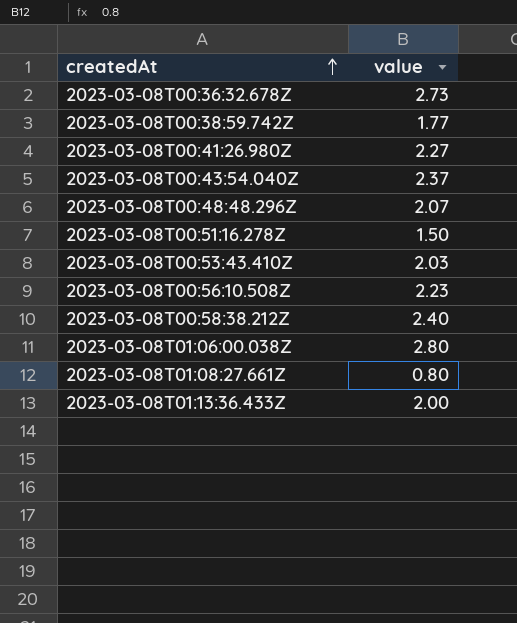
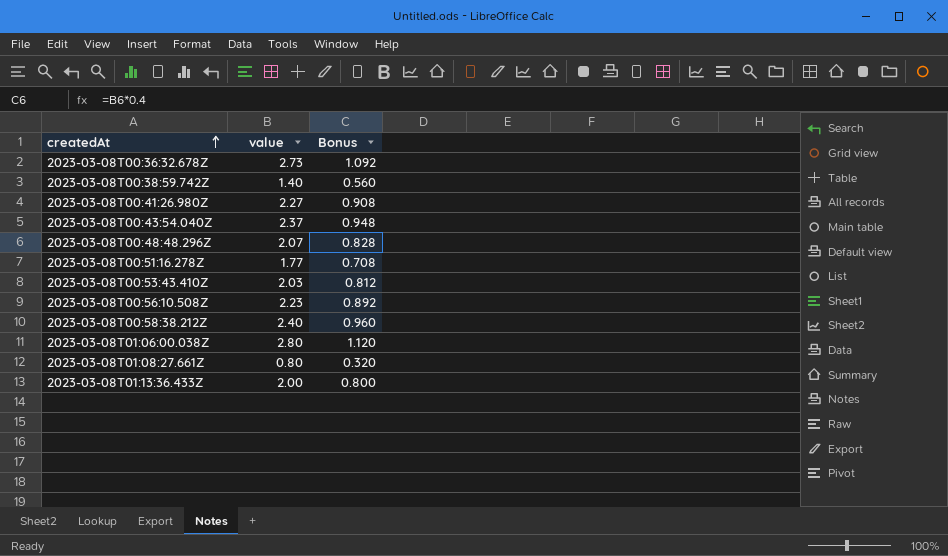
column Bonus | formula: none -> [value] * 0.4
2023-03-08T00:38:59.742Z | value: 1.77 -> 1.40
2023-03-08T00:51:16.278Z | value: 1.50 -> 1.77

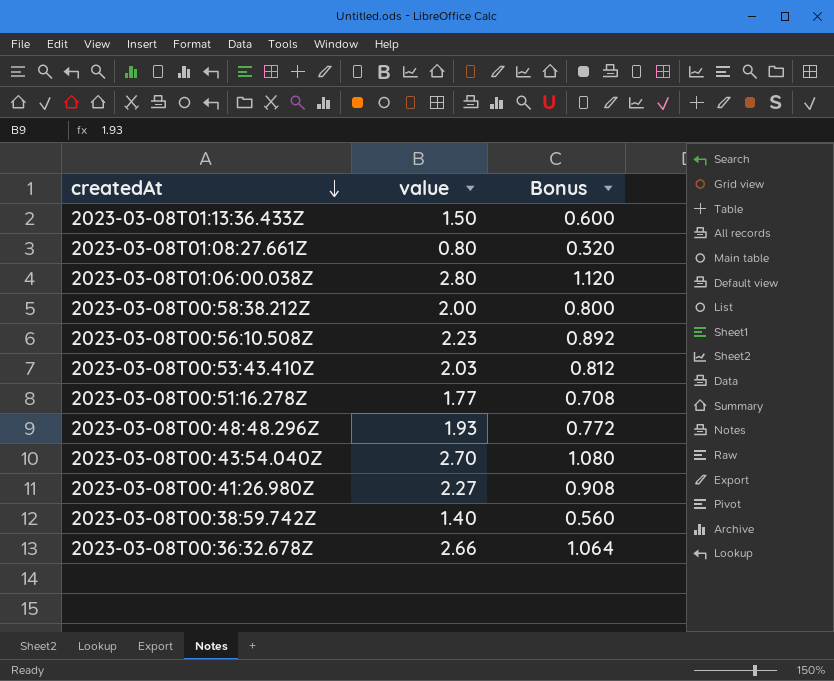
row order: createdAt ascending -> createdAt descending
2023-03-08T01:13:36.433Z | value: 2.00 -> 1.50
2023-03-08T01:13:36.433Z | Bonus: 0.800 -> 0.600
2023-03-08T00:58:38.212Z | value: 2.40 -> 2.00
2023-03-08T00:58:38.212Z | Bonus: 0.960 -> 0.800
2023-03-08T00:48:48.296Z | value: 2.07 -> 1.93
2023-03-08T00:48:48.296Z | Bonus: 0.828 -> 0.772
2023-03-08T00:43:54.040Z | value: 2.37 -> 2.70
2023-03-08T00:43:54.040Z | Bonus: 0.948 -> 1.080
2023-03-08T00:36:32.678Z | value: 2.73 -> 2.66
2023-03-08T00:36:32.678Z | Bonus: 1.092 -> 1.064

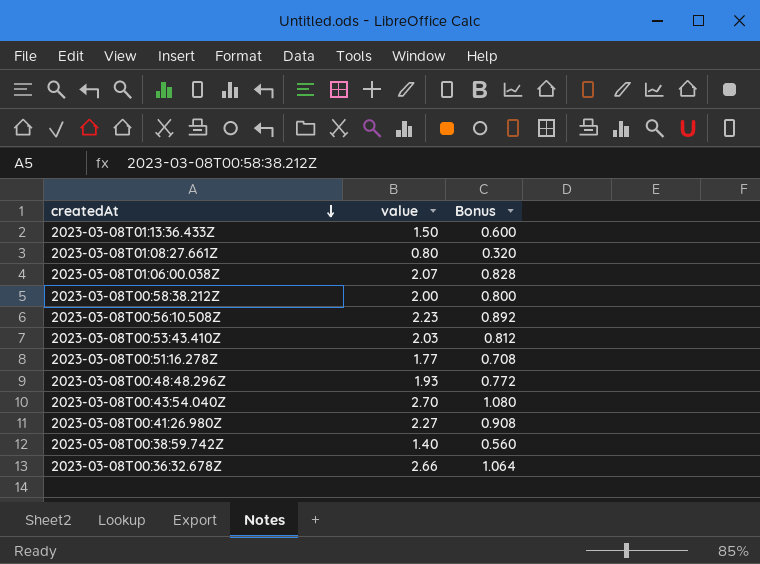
2023-03-08T01:06:00.038Z | value: 2.80 -> 2.07
2023-03-08T01:06:00.038Z | Bonus: 1.120 -> 0.828

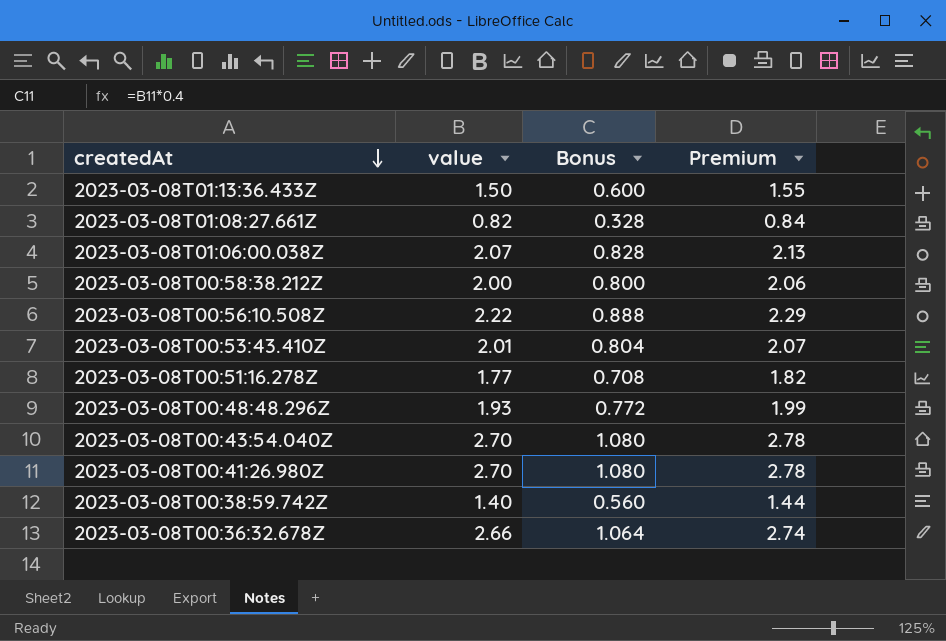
column Premium | formula: none -> [value] * 1.03
2023-03-08T01:08:27.661Z | value: 0.80 -> 0.82
2023-03-08T01:08:27.661Z | Bonus: 0.320 -> 0.328
2023-03-08T00:56:10.508Z | value: 2.23 -> 2.22
2023-03-08T00:56:10.508Z | Bonus: 0.892 -> 0.888
2023-03-08T00:53:43.410Z | value: 2.03 -> 2.01
2023-03-08T00:53:43.410Z | Bonus: 0.812 -> 0.804
2023-03-08T00:41:26.980Z | value: 2.27 -> 2.70
2023-03-08T00:41:26.980Z | Bonus: 0.908 -> 1.080

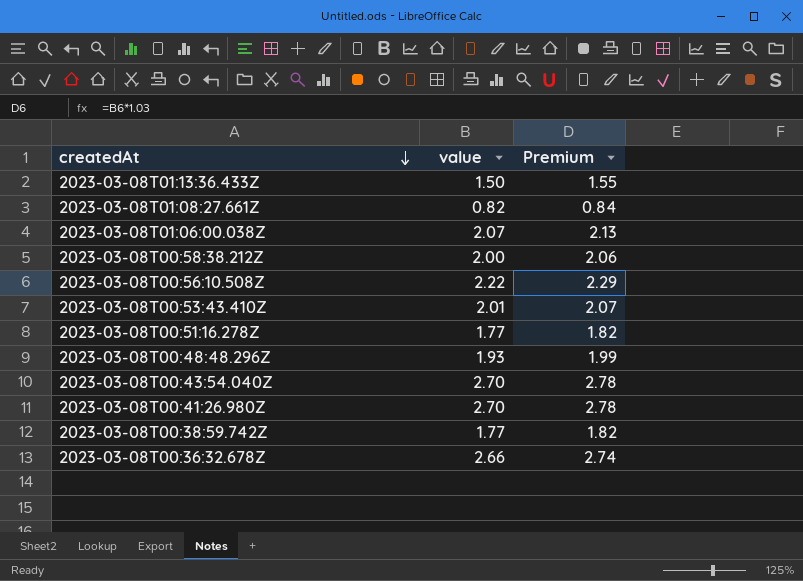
column Bonus | formula: [value] * 0.4 -> none
2023-03-08T00:38:59.742Z | value: 1.40 -> 1.77
2023-03-08T00:38:59.742Z | Premium: 1.44 -> 1.82

